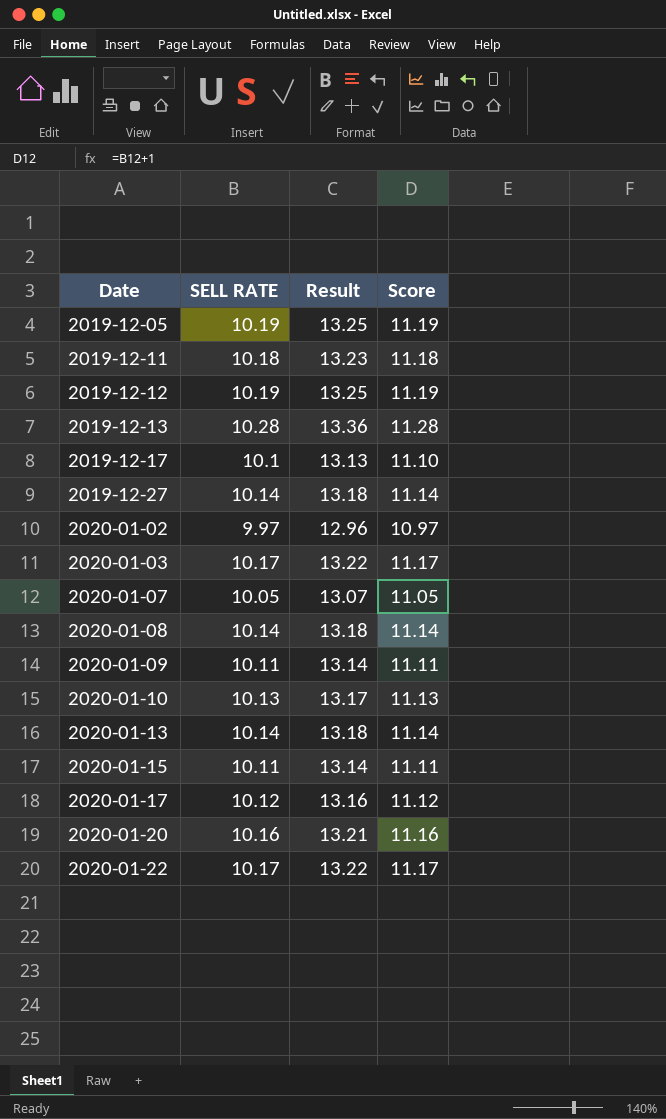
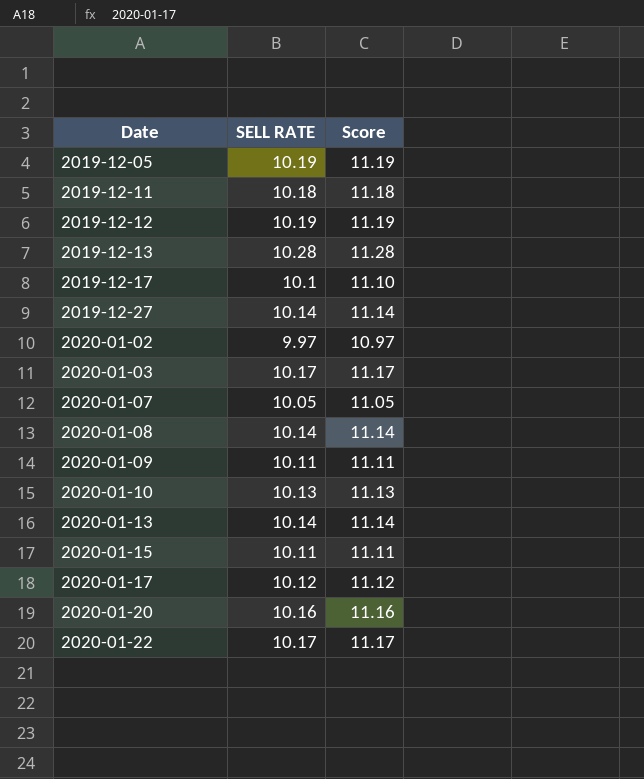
column Result | formula: [SELL RATE] * 1.3 -> none

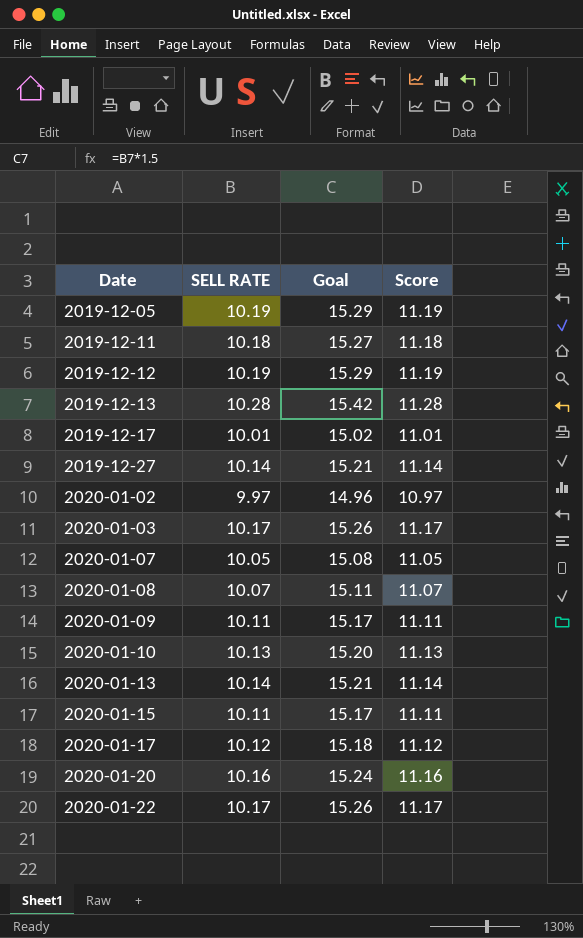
column Goal | formula: none -> [SELL RATE] * 1.5
2019-12-17 | SELL RATE: 10.1 -> 10.01
2019-12-17 | Score: 11.10 -> 11.01
2020-01-08 | SELL RATE: 10.14 -> 10.07
2020-01-08 | Score: 11.14 -> 11.07

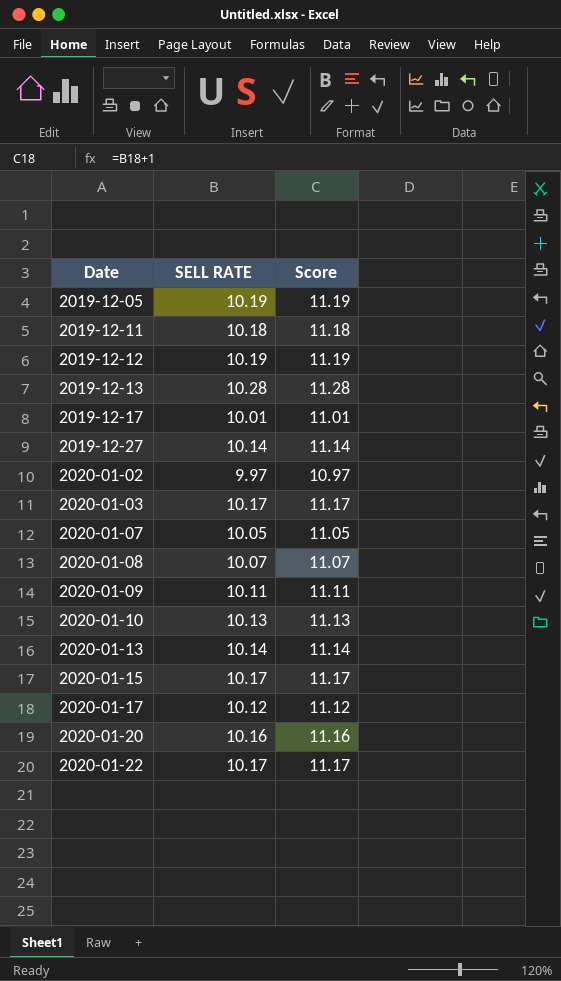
column Goal | formula: [SELL RATE] * 1.5 -> none
2020-01-15 | SELL RATE: 10.11 -> 10.17
2020-01-15 | Score: 11.11 -> 11.17

